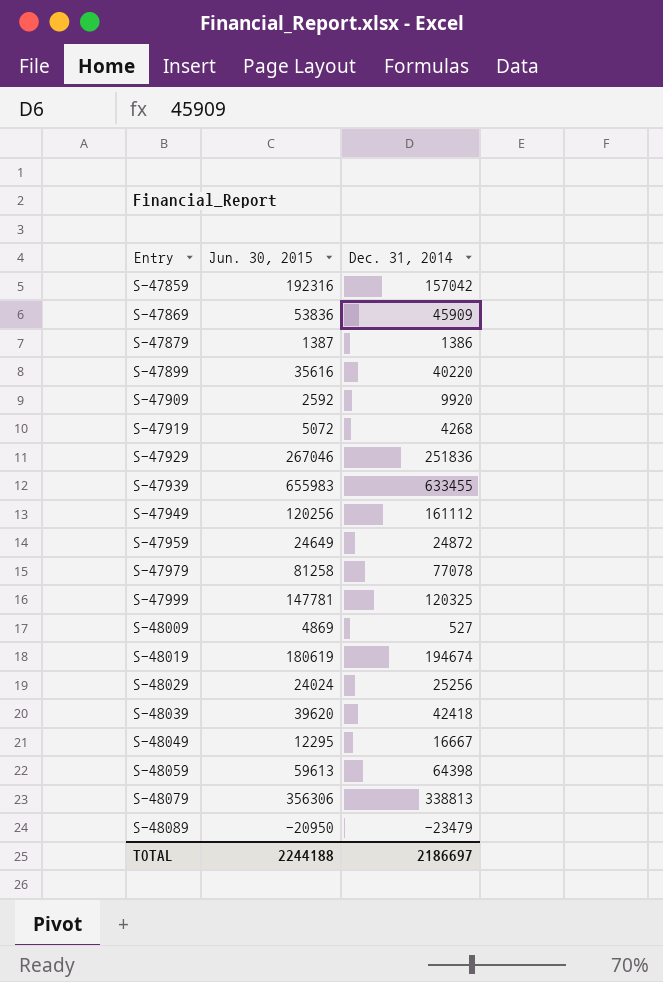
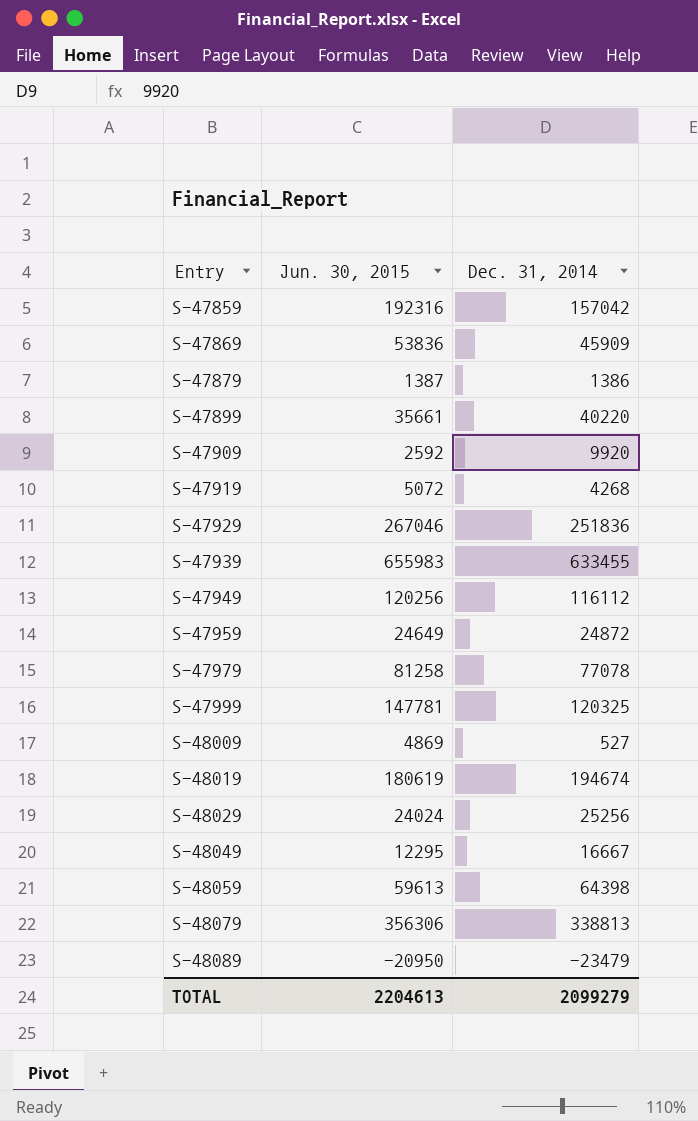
row S-48039: 39620 | 42418 -> none
S-47899 | Jun. 30, 2015: 35616 -> 35661
S-47949 | Dec. 31, 2014: 161112 -> 116112
TOTAL | Jun. 30, 2015: 2244188 -> 2204613
TOTAL | Dec. 31, 2014: 2186697 -> 2099279

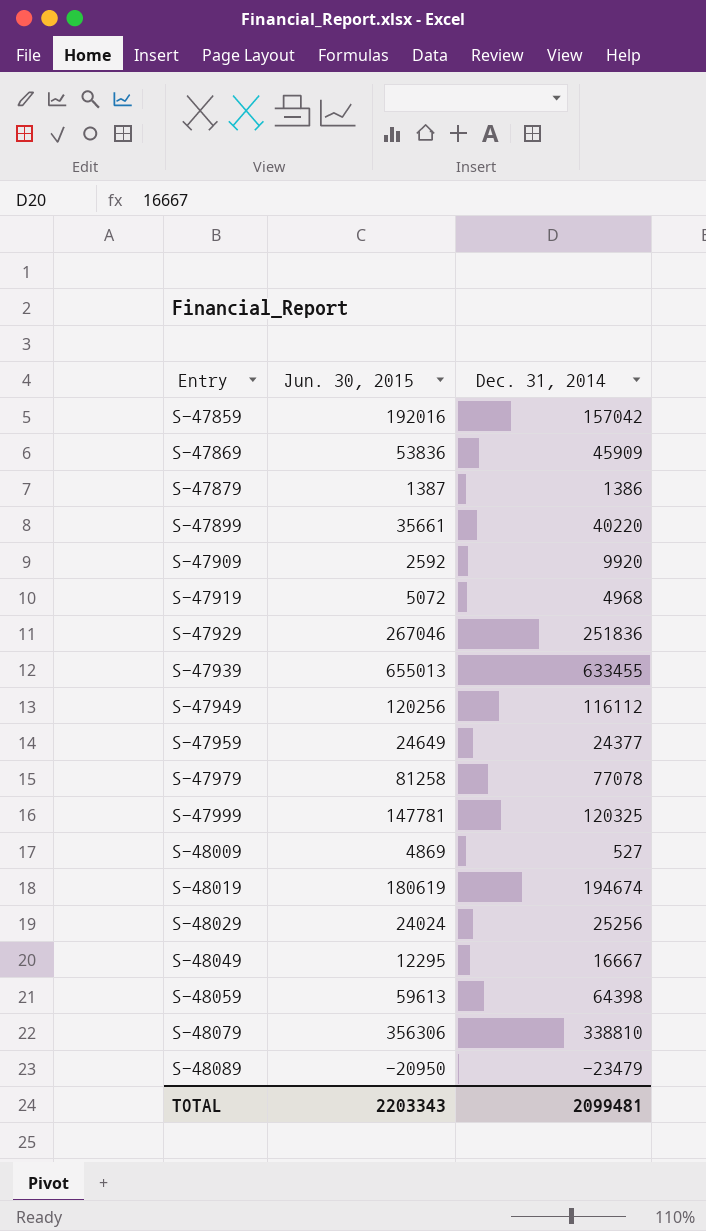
S-47859 | Jun. 30, 2015: 192316 -> 192016
S-47919 | Dec. 31, 2014: 4268 -> 4968
S-47939 | Jun. 30, 2015: 655983 -> 655013
S-47959 | Dec. 31, 2014: 24872 -> 24377
S-48079 | Dec. 31, 2014: 338813 -> 338810
TOTAL | Jun. 30, 2015: 2204613 -> 2203343
TOTAL | Dec. 31, 2014: 2099279 -> 2099481

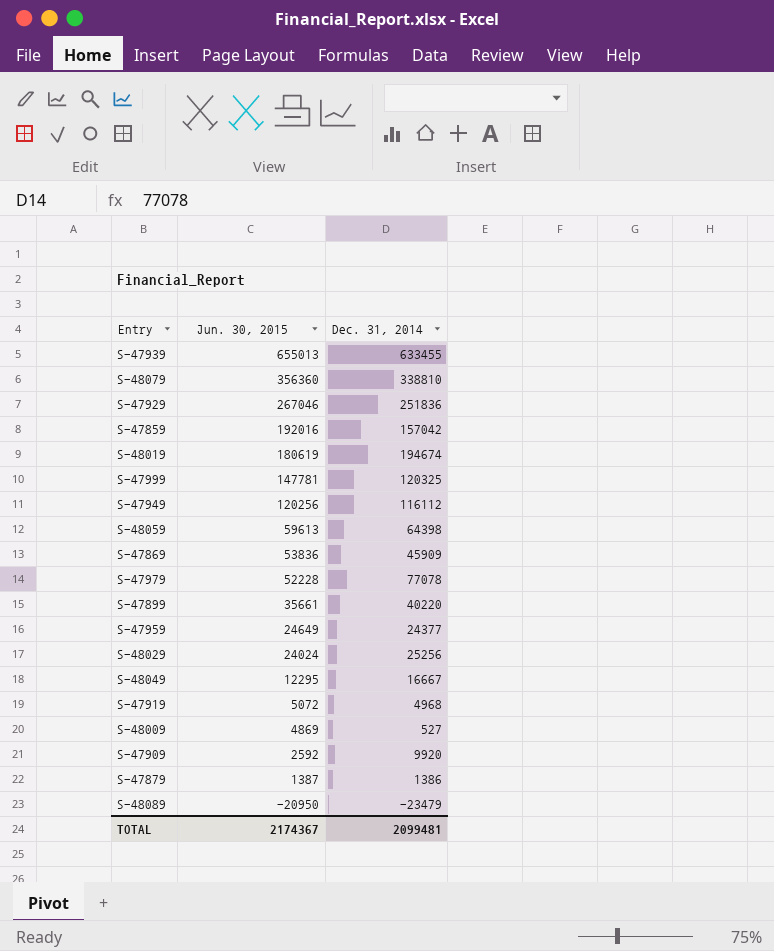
row order: Entry ascending -> Jun. 30, 2015 descending
S-48079 | Jun. 30, 2015: 356306 -> 356360
S-47979 | Jun. 30, 2015: 81258 -> 52228
TOTAL | Jun. 30, 2015: 2203343 -> 2174367

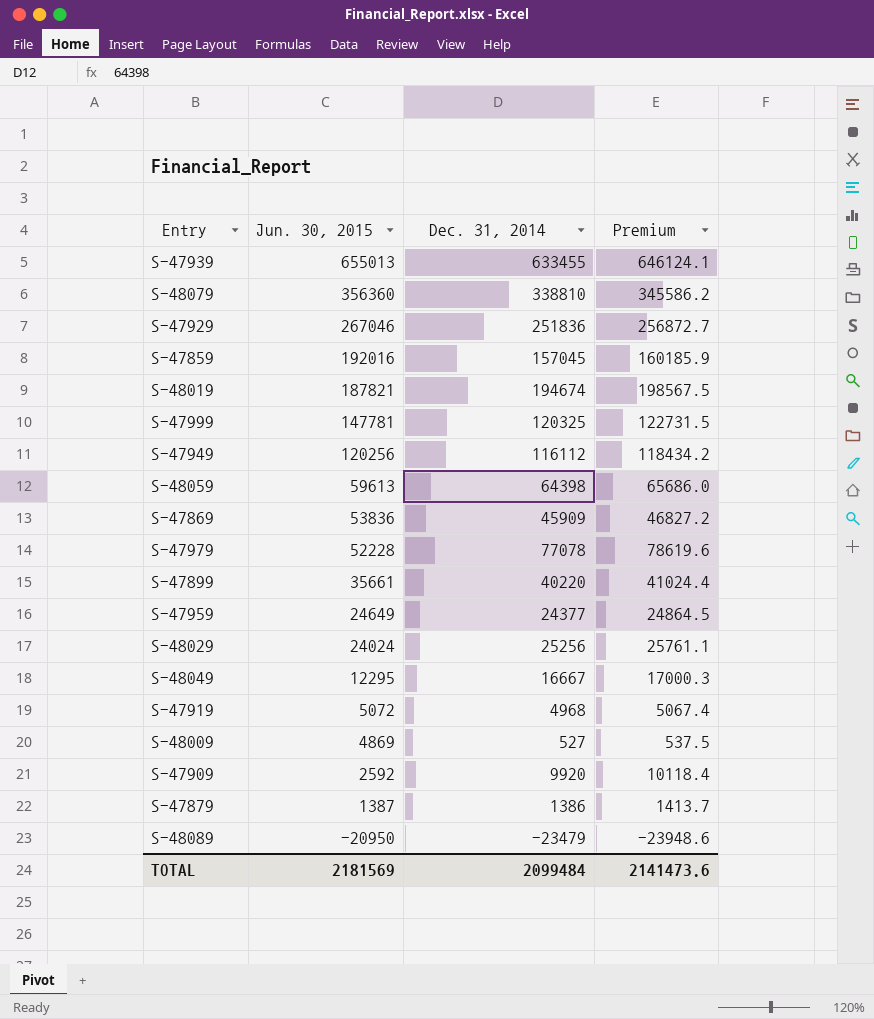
column Premium | formula: none -> [Dec. 31, 2014] * 1.02
S-47859 | Dec. 31, 2014: 157042 -> 157045
S-48019 | Jun. 30, 2015: 180619 -> 187821
TOTAL | Jun. 30, 2015: 2174367 -> 2181569
TOTAL | Dec. 31, 2014: 2099481 -> 2099484

